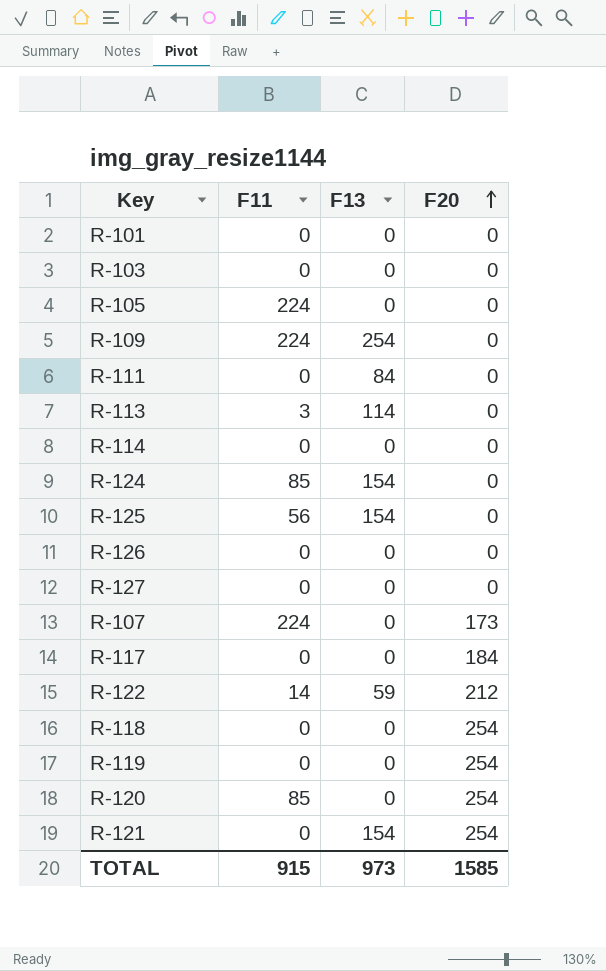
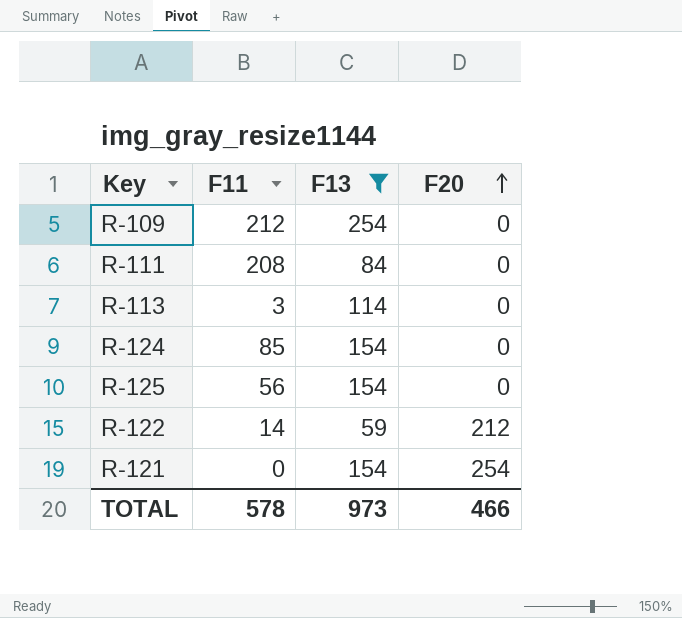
filter: none -> F13 != 0
R-109 | F11: 224 -> 212
R-111 | F11: 0 -> 208
TOTAL | F11: 915 -> 578
TOTAL | F20: 1585 -> 466

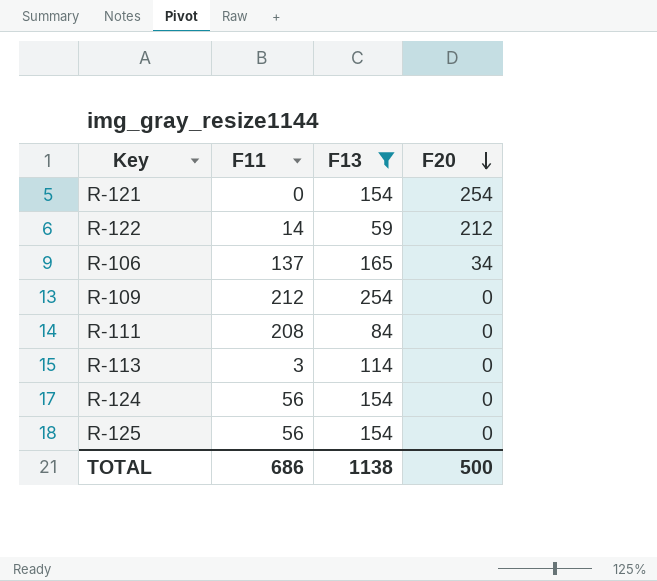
row order: F20 ascending -> F20 descending
row R-106: none -> 137 | 165 | 34
R-124 | F11: 85 -> 56
TOTAL | F11: 578 -> 686
TOTAL | F13: 973 -> 1138
TOTAL | F20: 466 -> 500

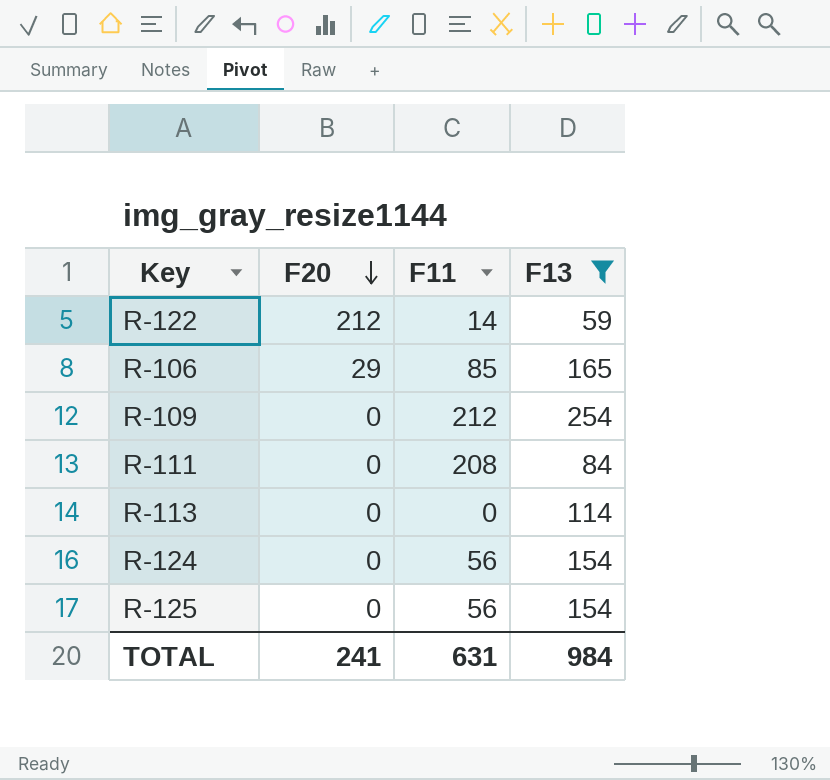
column F20 | position: 4 -> 2
row R-121: 0 | 154 | 254 -> none
R-106 | F20: 34 -> 29
R-106 | F11: 137 -> 85
R-113 | F11: 3 -> 0
TOTAL | F20: 500 -> 241
TOTAL | F11: 686 -> 631
TOTAL | F13: 1138 -> 984

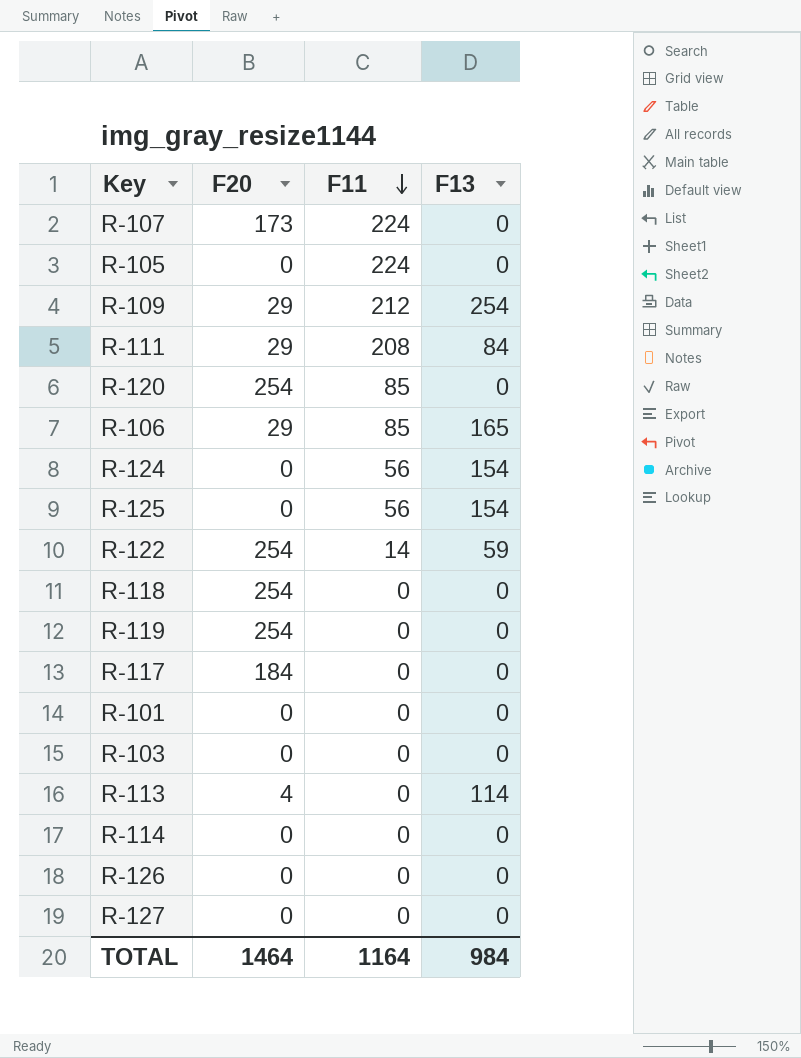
filter: F13 != 0 -> none
row order: F20 descending -> F11 descending
R-109 | F20: 0 -> 29
R-111 | F20: 0 -> 29
R-122 | F20: 212 -> 254
R-113 | F20: 0 -> 4
TOTAL | F20: 241 -> 1464
TOTAL | F11: 631 -> 1164

